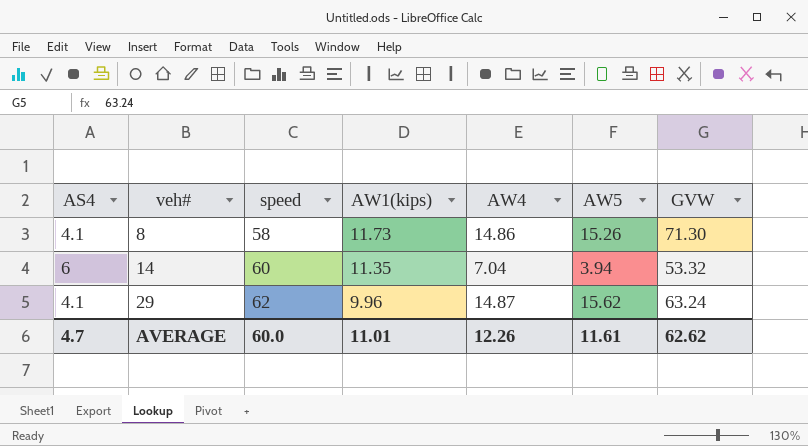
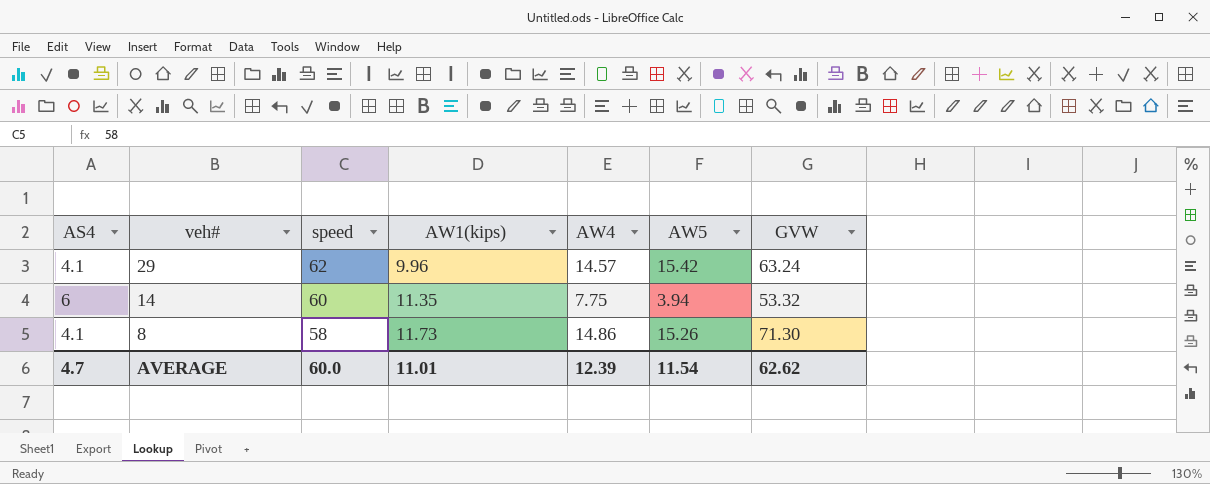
row order: veh# ascending -> veh# descending
29 | AW4: 14.87 -> 14.57
29 | AW5: 15.62 -> 15.42
14 | AW4: 7.04 -> 7.75
AVERAGE | AW4: 12.26 -> 12.39
AVERAGE | AW5: 11.61 -> 11.54

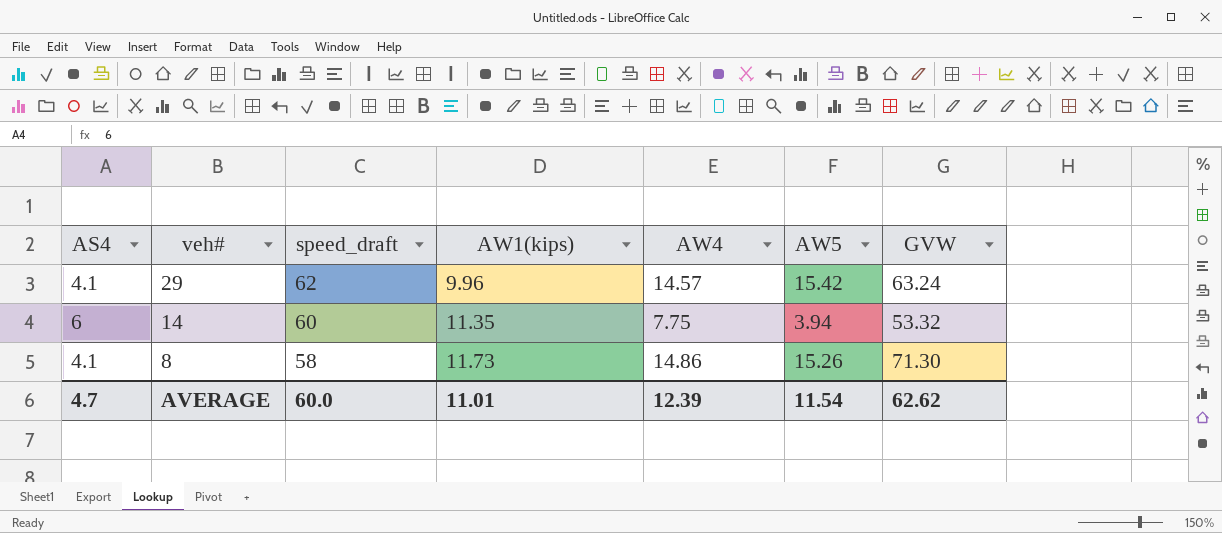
column name: speed -> speed_draft

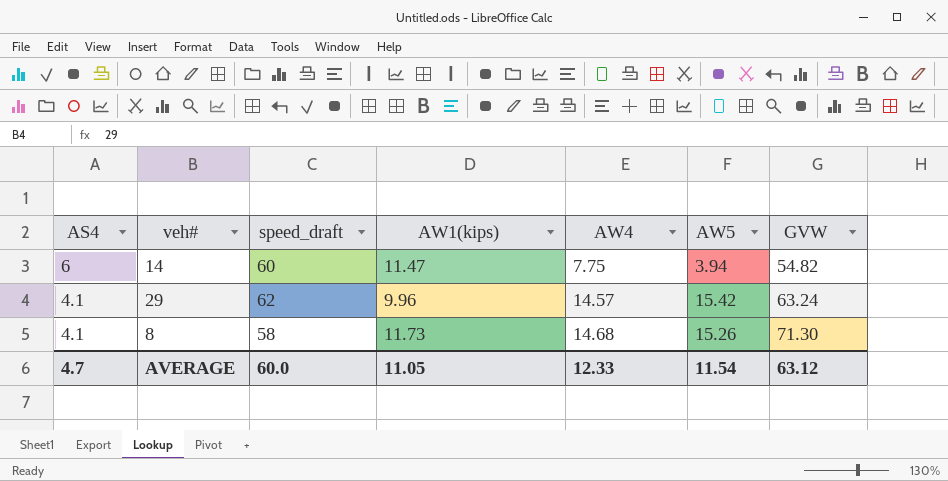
row order: veh# descending -> AS4 descending
14 | AW1(kips): 11.35 -> 11.47
14 | GVW: 53.32 -> 54.82
8 | AW4: 14.86 -> 14.68
AVERAGE | AW1(kips): 11.01 -> 11.05
AVERAGE | AW4: 12.39 -> 12.33
AVERAGE | GVW: 62.62 -> 63.12

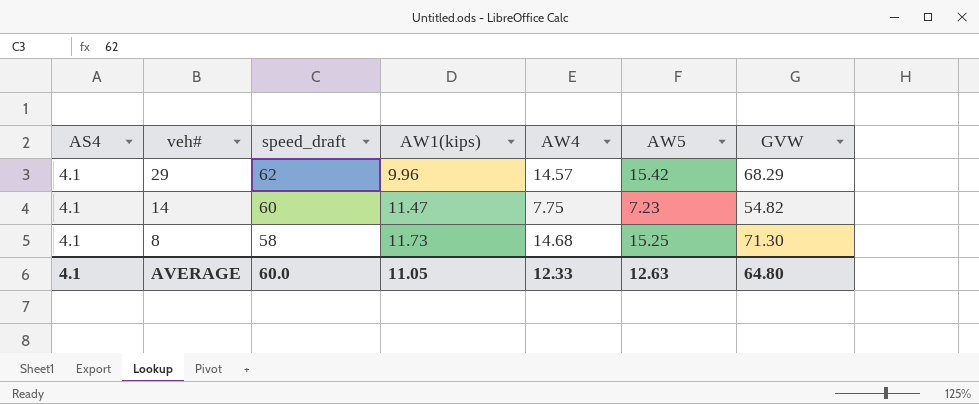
row order: AS4 descending -> veh# descending
29 | GVW: 63.24 -> 68.29
14 | AS4: 6 -> 4.1
14 | AW5: 3.94 -> 7.23
8 | AW5: 15.26 -> 15.25
AVERAGE | AS4: 4.7 -> 4.1
AVERAGE | AW5: 11.54 -> 12.63
AVERAGE | GVW: 63.12 -> 64.80

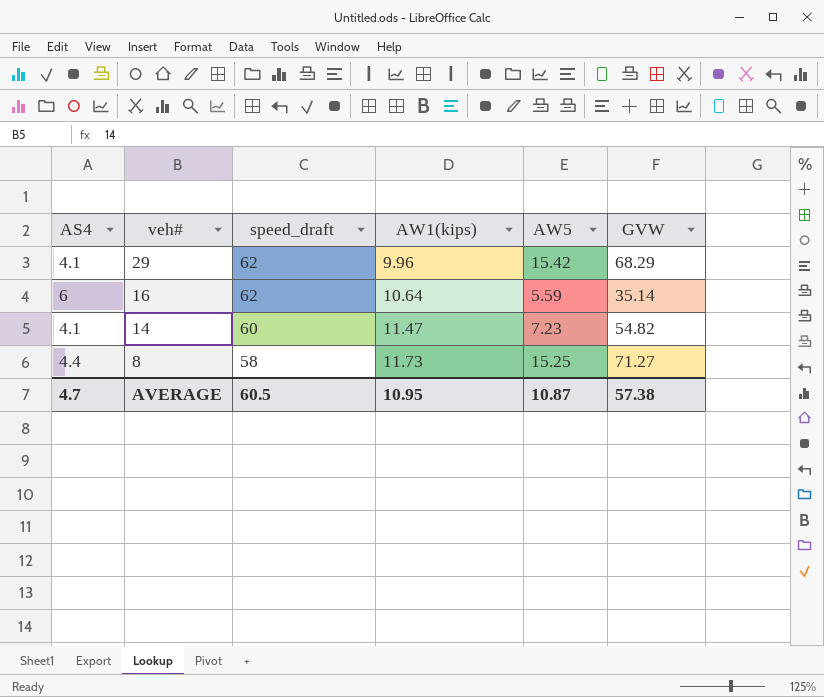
column AW4 | position: 5 -> none
row 16: none -> 6 | 62 | 10.64 | 5.59 | 35.14
8 | AS4: 4.1 -> 4.4
8 | GVW: 71.30 -> 71.27
AVERAGE | AS4: 4.1 -> 4.7
AVERAGE | speed_draft: 60.0 -> 60.5
AVERAGE | AW1(kips): 11.05 -> 10.95
AVERAGE | AW5: 12.63 -> 10.87
AVERAGE | GVW: 64.80 -> 57.38

